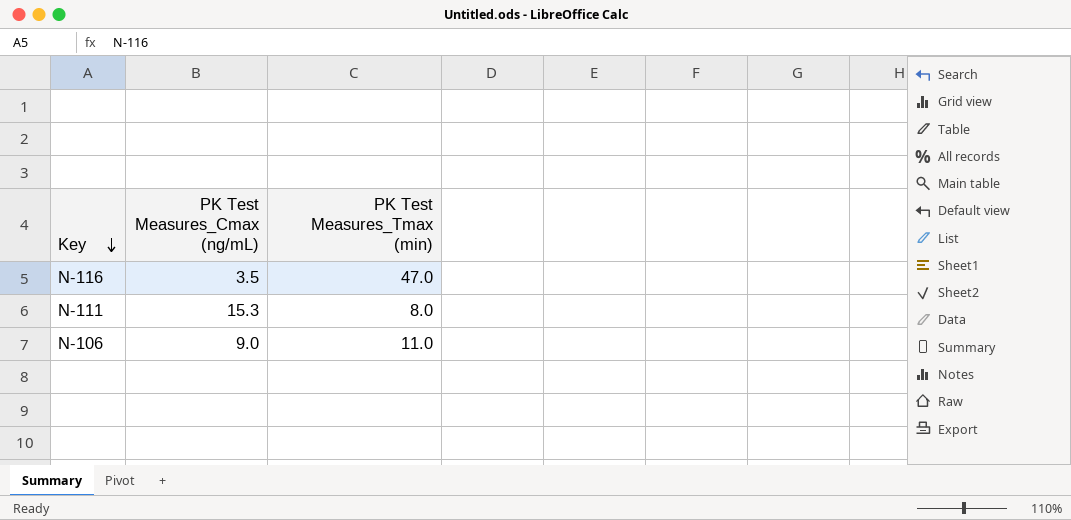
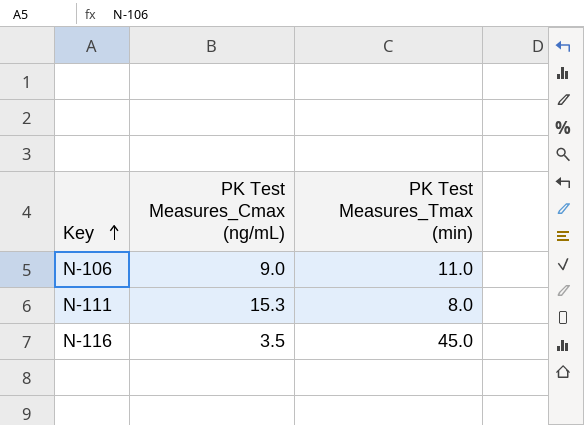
row order: Key descending -> Key ascending
N-116 | PK Test Measures_Tmax (min): 47.0 -> 45.0

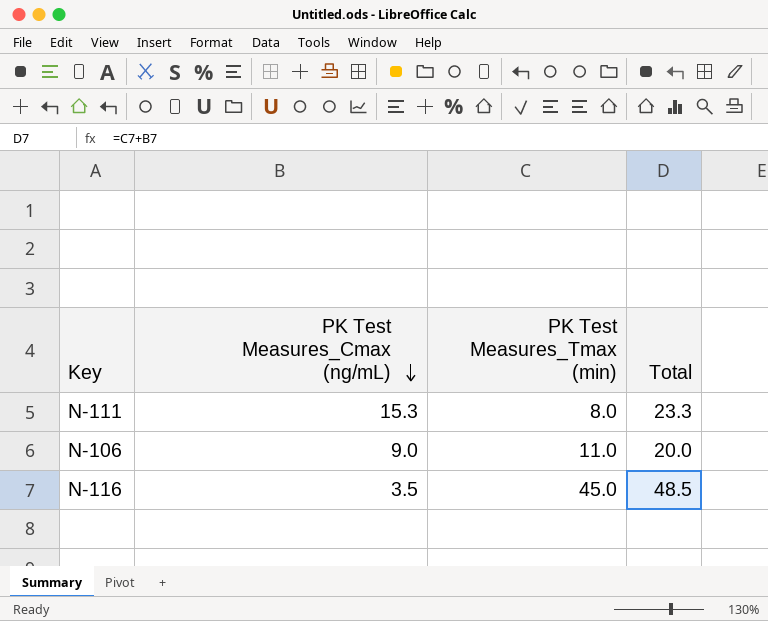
row order: Key ascending -> PK Test Measures_Cmax (ng/mL) descending
column Total | formula: none -> [PK Test Measures_Cmax (ng/mL)] + [PK Test Measures_Tmax (min)]

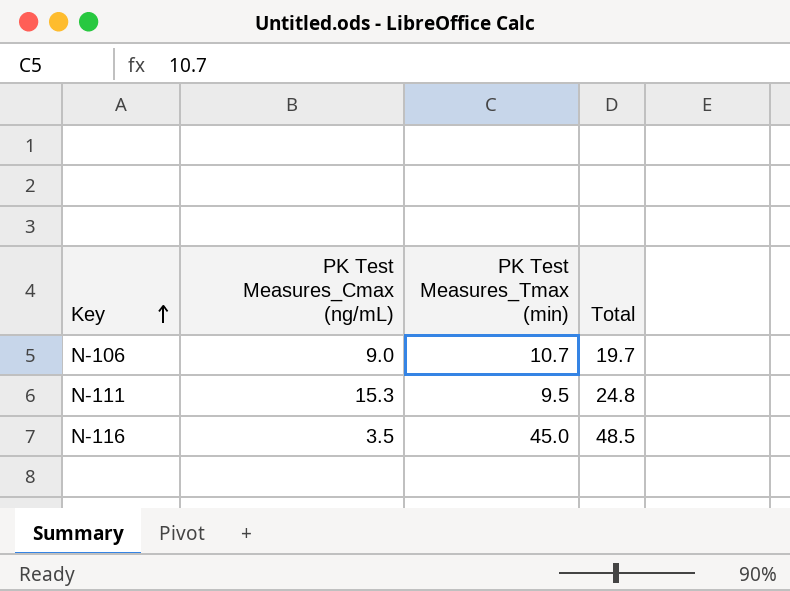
row order: PK Test Measures_Cmax (ng/mL) descending -> Key ascending
N-106 | PK Test Measures_Tmax (min): 11.0 -> 10.7
N-106 | Total: 20.0 -> 19.7
N-111 | PK Test Measures_Tmax (min): 8.0 -> 9.5
N-111 | Total: 23.3 -> 24.8

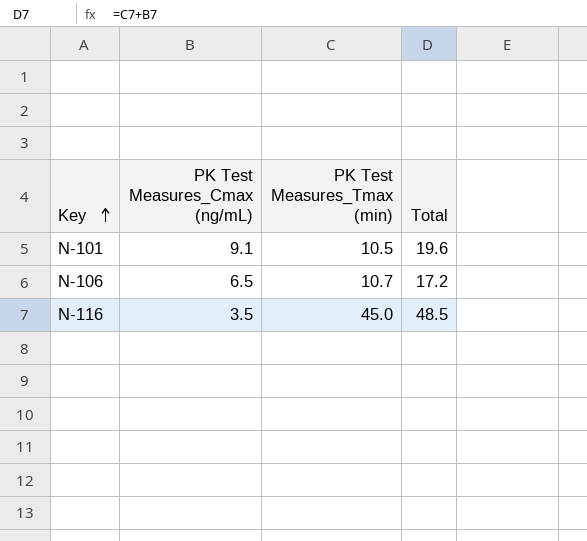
row N-111: 15.3 | 9.5 | 24.8 -> none
row N-101: none -> 9.1 | 10.5 | 19.6
N-106 | PK Test Measures_Cmax (ng/mL): 9.0 -> 6.5
N-106 | Total: 19.7 -> 17.2

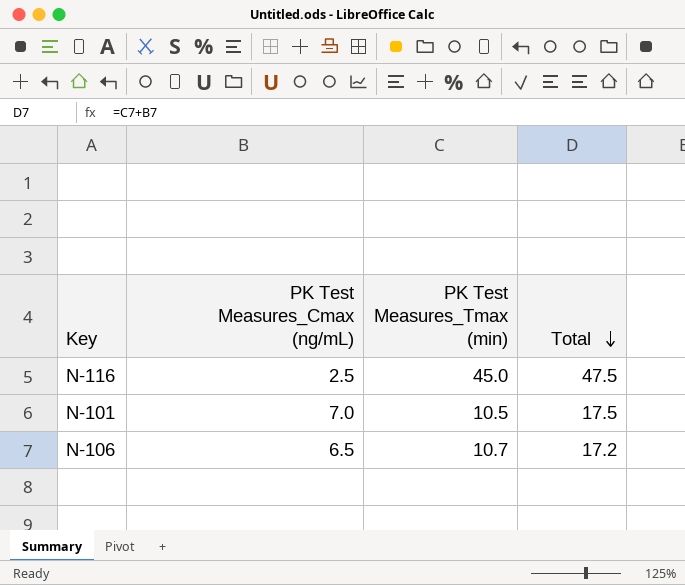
row order: Key ascending -> Total descending
N-116 | PK Test Measures_Cmax (ng/mL): 3.5 -> 2.5
N-116 | Total: 48.5 -> 47.5
N-101 | PK Test Measures_Cmax (ng/mL): 9.1 -> 7.0
N-101 | Total: 19.6 -> 17.5

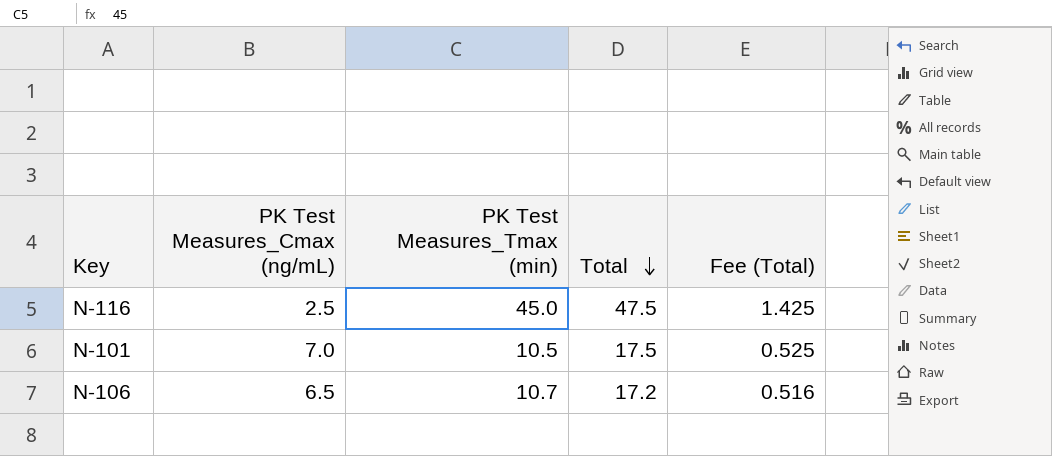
column Fee (Total) | formula: none -> [Total] * 0.03

